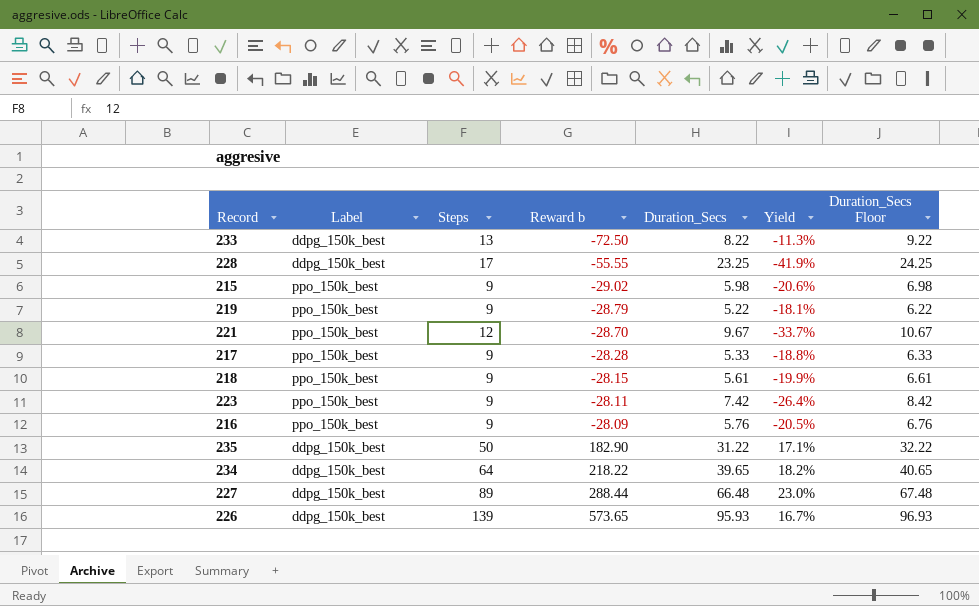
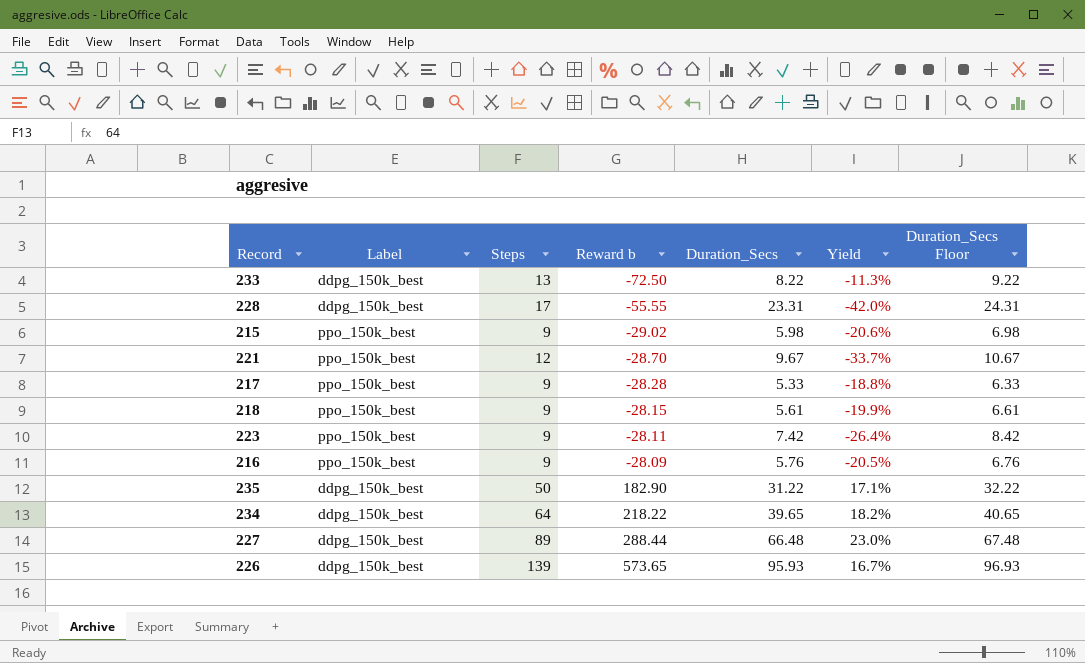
row 219: ppo_150k_best | 9 | -28.79 | 5.22 | -18.1% | 6.22 -> none
228 | Duration_Secs: 23.25 -> 23.31
228 | Yield: -41.9% -> -42.0%
228 | Duration_Secs Floor: 24.25 -> 24.31

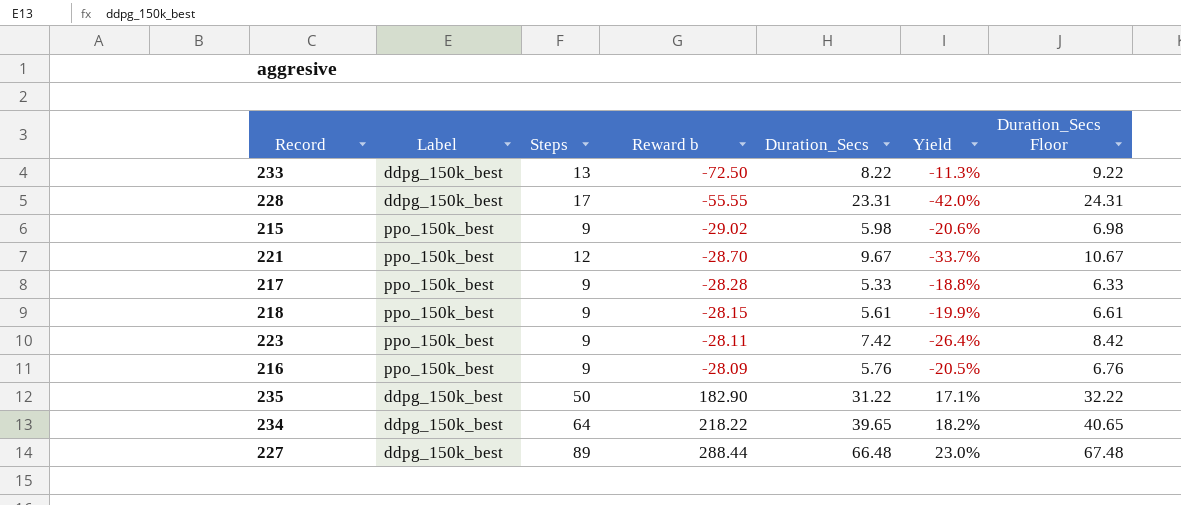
row 226: ddpg_150k_best | 139 | 573.65 | 95.93 | 16.7% | 96.93 -> none

